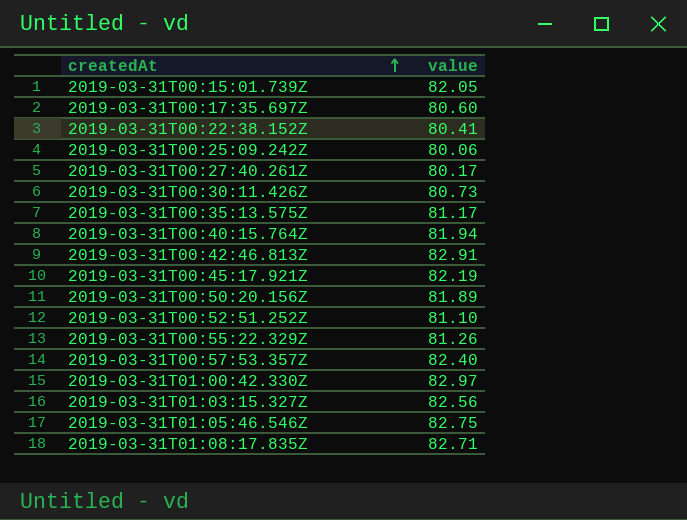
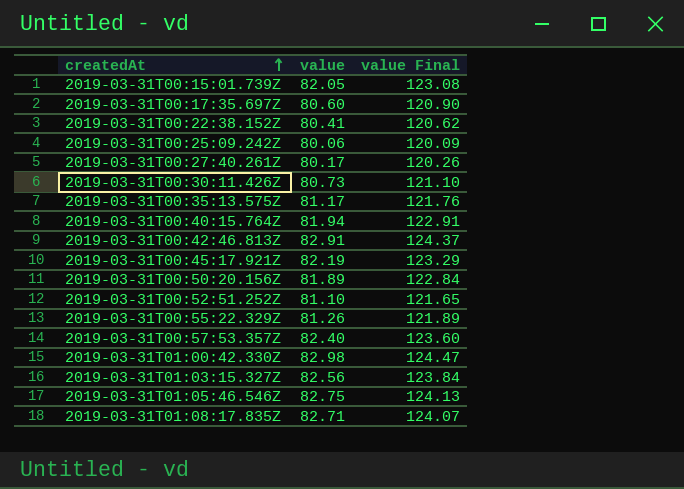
column value Final | formula: none -> [value] * 1.5
2019-03-31T01:00:42.330Z | value: 82.97 -> 82.98

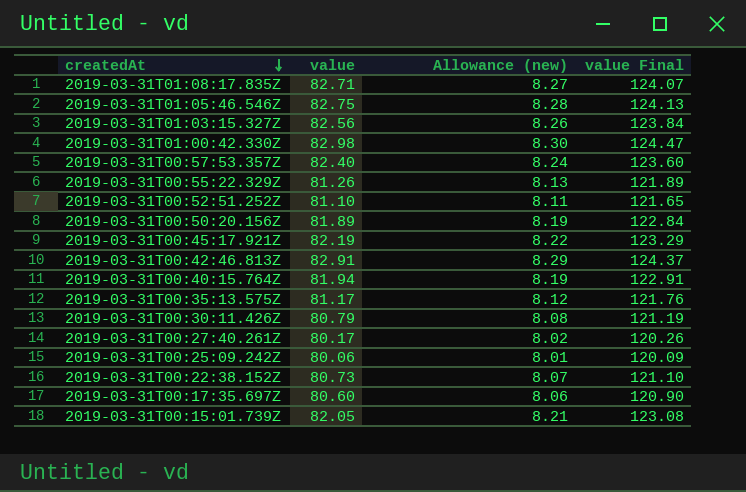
row order: createdAt ascending -> createdAt descending
column Allowance (new) | formula: none -> [value] * 0.1
2019-03-31T00:30:11.426Z | value: 80.73 -> 80.79
2019-03-31T00:30:11.426Z | value Final: 121.10 -> 121.19
2019-03-31T00:22:38.152Z | value: 80.41 -> 80.73
2019-03-31T00:22:38.152Z | value Final: 120.62 -> 121.10

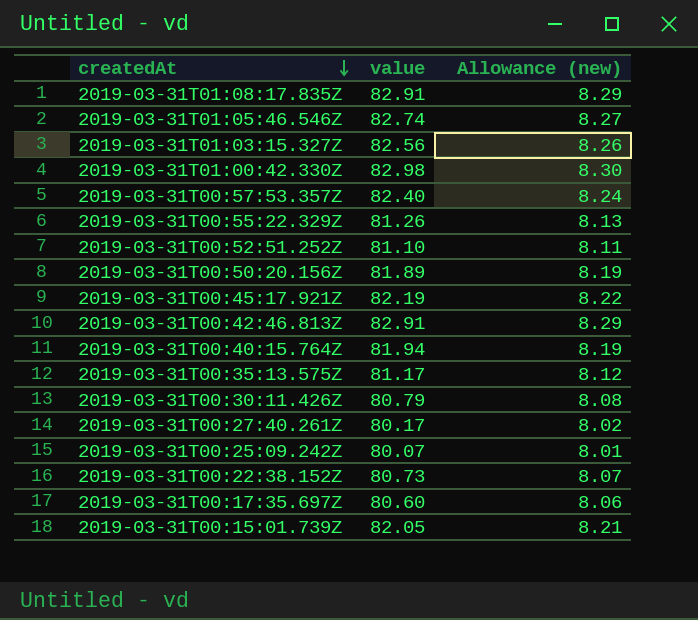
column value Final | formula: [value] * 1.5 -> none
2019-03-31T01:08:17.835Z | value: 82.71 -> 82.91
2019-03-31T01:08:17.835Z | Allowance (new): 8.27 -> 8.29
2019-03-31T01:05:46.546Z | value: 82.75 -> 82.74
2019-03-31T01:05:46.546Z | Allowance (new): 8.28 -> 8.27
2019-03-31T00:25:09.242Z | value: 80.06 -> 80.07

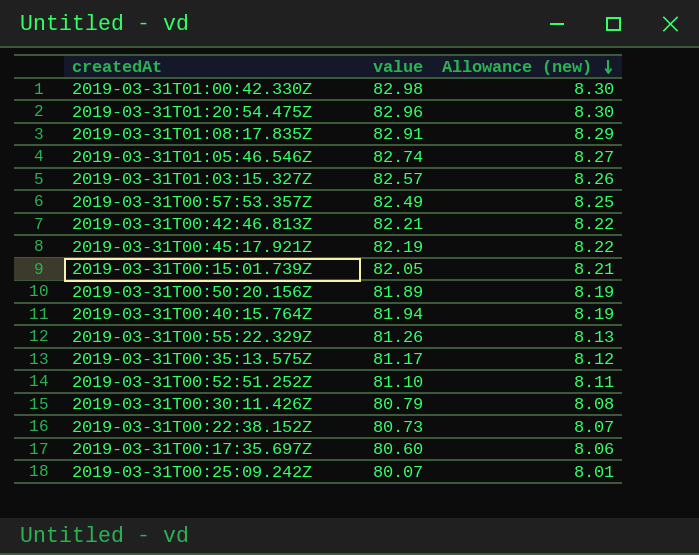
row order: createdAt descending -> Allowance (new) descending
row 2019-03-31T00:27:40.261Z: 80.17 | 8.02 -> none
row 2019-03-31T01:20:54.475Z: none -> 82.96 | 8.30
2019-03-31T01:03:15.327Z | value: 82.56 -> 82.57
2019-03-31T00:57:53.357Z | value: 82.40 -> 82.49
2019-03-31T00:57:53.357Z | Allowance (new): 8.24 -> 8.25
2019-03-31T00:42:46.813Z | value: 82.91 -> 82.21
2019-03-31T00:42:46.813Z | Allowance (new): 8.29 -> 8.22

